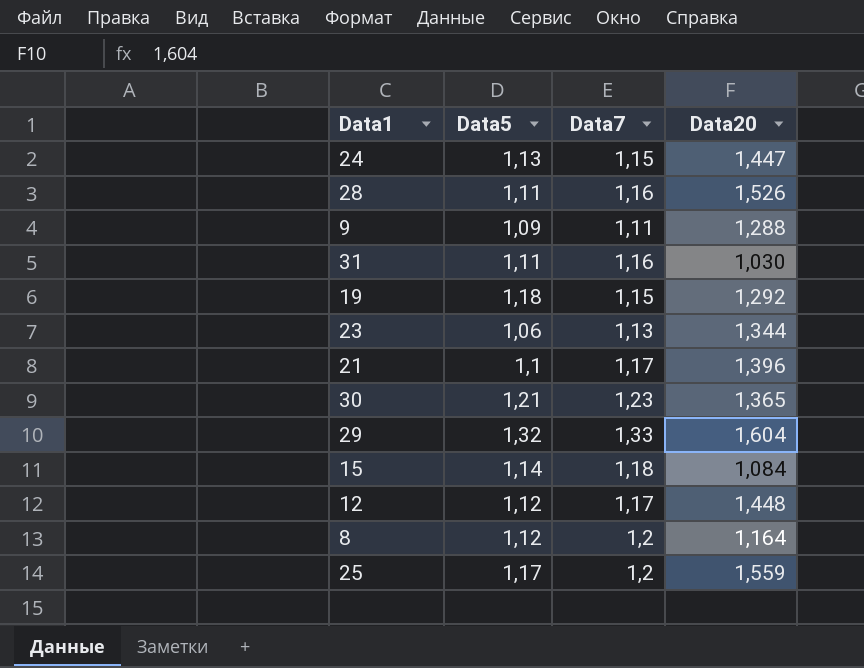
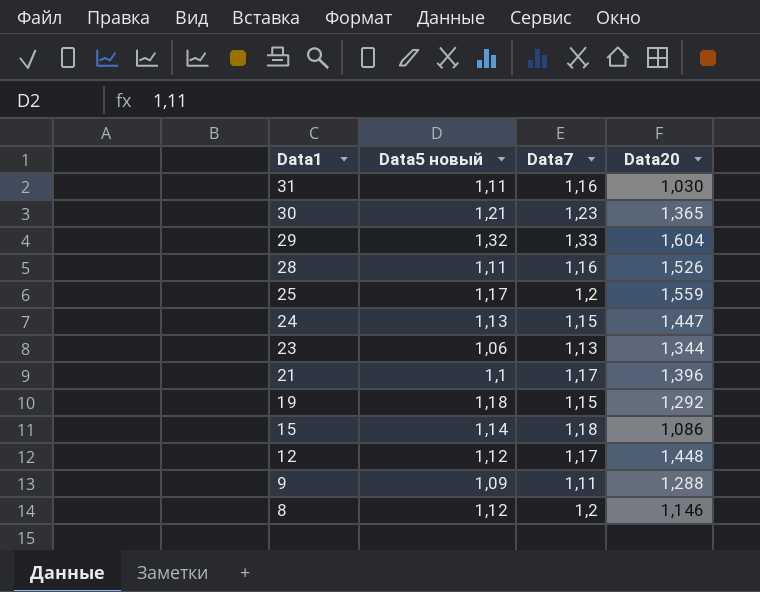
row order: none -> Data1 descending
column name: Data5 -> Data5 новый
15 | Data20: 1,084 -> 1,086
8 | Data20: 1,164 -> 1,146

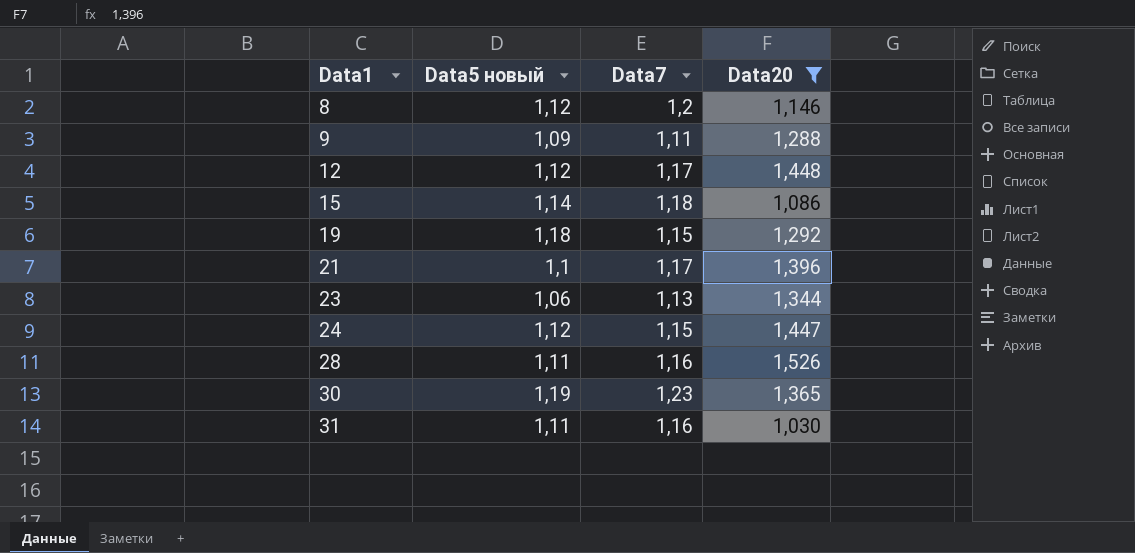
filter: none -> Data20 <= 1,526
row order: Data1 descending -> Data1 ascending
24 | Data5 новый: 1,13 -> 1,12
30 | Data5 новый: 1,21 -> 1,19

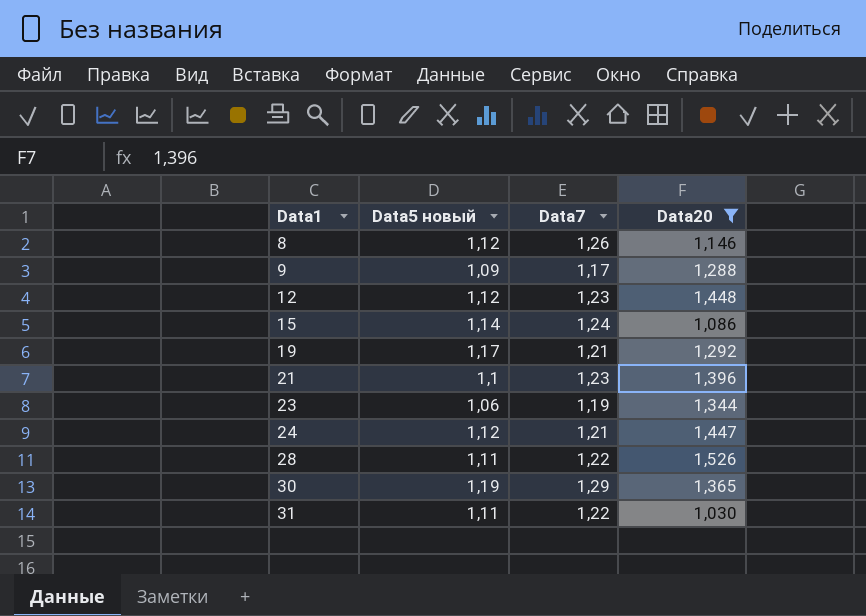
8 | Data7: 1,2 -> 1,26
9 | Data7: 1,11 -> 1,17
12 | Data7: 1,17 -> 1,23
15 | Data7: 1,18 -> 1,24
19 | Data5 новый: 1,18 -> 1,17
19 | Data7: 1,15 -> 1,21
21 | Data7: 1,17 -> 1,23
23 | Data7: 1,13 -> 1,19
24 | Data7: 1,15 -> 1,21
28 | Data7: 1,16 -> 1,22
30 | Data7: 1,23 -> 1,29
31 | Data7: 1,16 -> 1,22

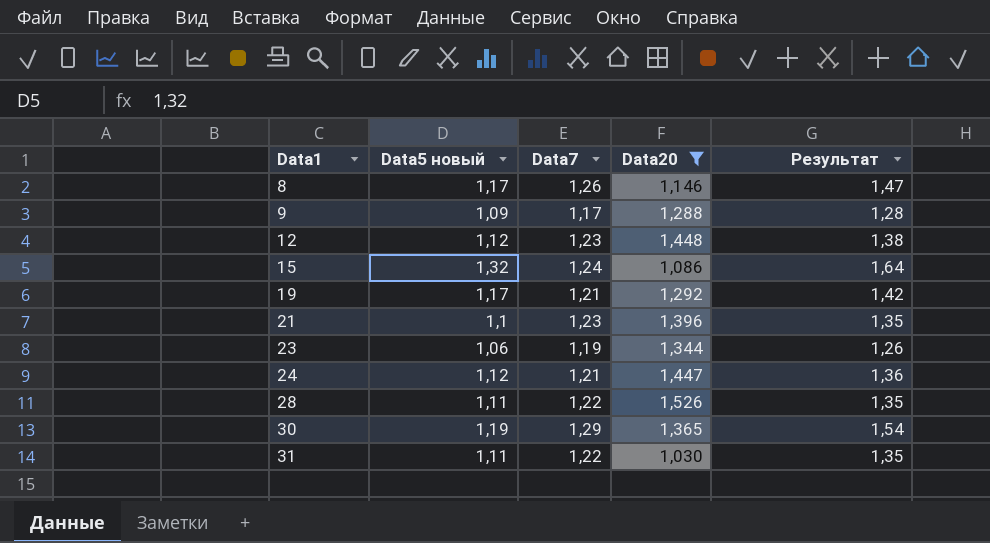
column Результат | formula: none -> [Data5 новый] * [Data7]
8 | Data5 новый: 1,12 -> 1,17
15 | Data5 новый: 1,14 -> 1,32

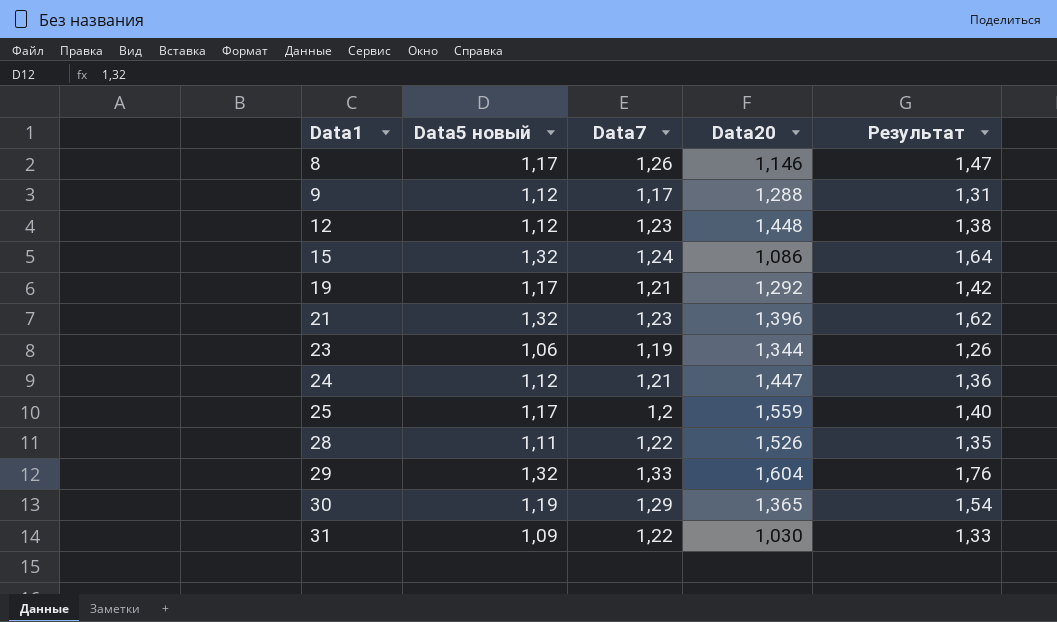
filter: Data20 <= 1,526 -> none
9 | Data5 новый: 1,09 -> 1,12
9 | Результат: 1,28 -> 1,31
21 | Data5 новый: 1,1 -> 1,32
21 | Результат: 1,35 -> 1,62
31 | Data5 новый: 1,11 -> 1,09
31 | Результат: 1,35 -> 1,33

